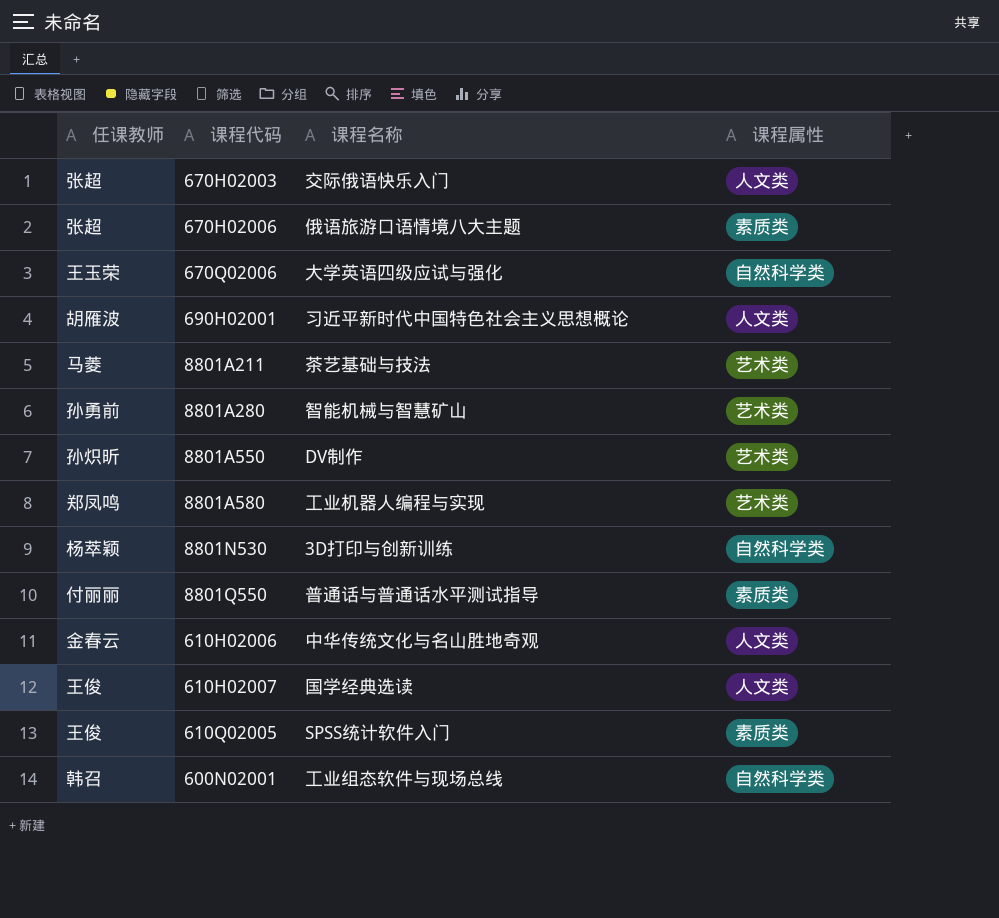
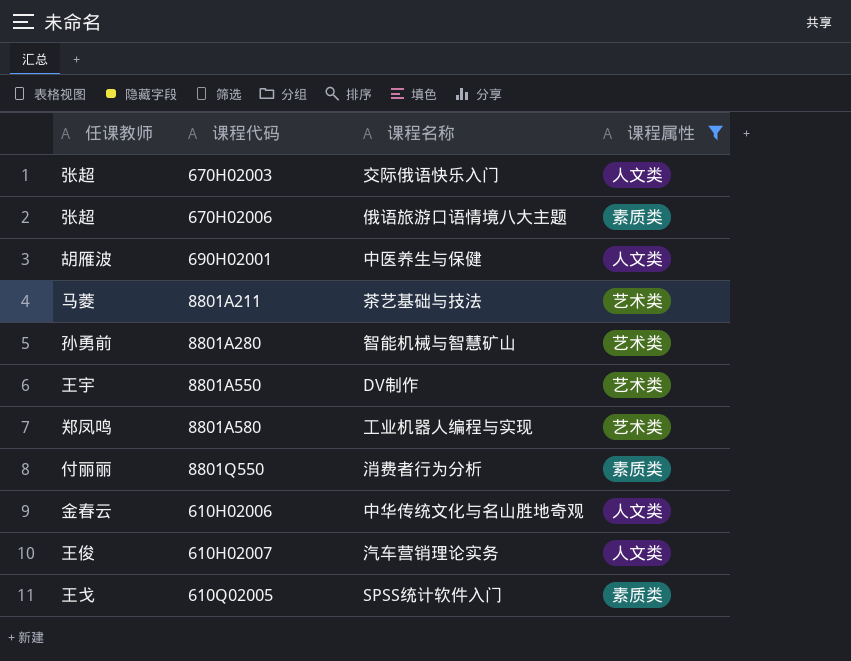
filter: none -> 课程属性 != 自然科学类
690H02001 | 课程名称: 习近平新时代中国特色社会主义思想概论 -> 中医养生与保健
8801A550 | 任课教师: 孙炽昕 -> 王宇
8801Q550 | 课程名称: 普通话与普通话水平测试指导 -> 消费者行为分析
610H02007 | 课程名称: 国学经典选读 -> 汽车营销理论实务
610Q02005 | 任课教师: 王俊 -> 王戈

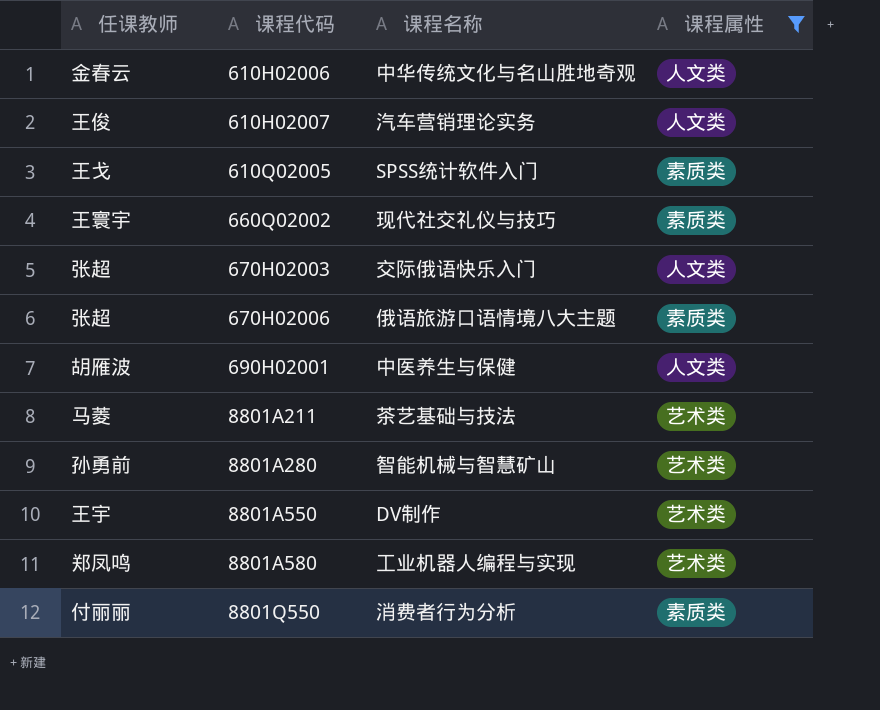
row order: none -> 课程代码 ascending
row 660Q02002: none -> 王寰宇 | 现代社交礼仪与技巧 | 素质类

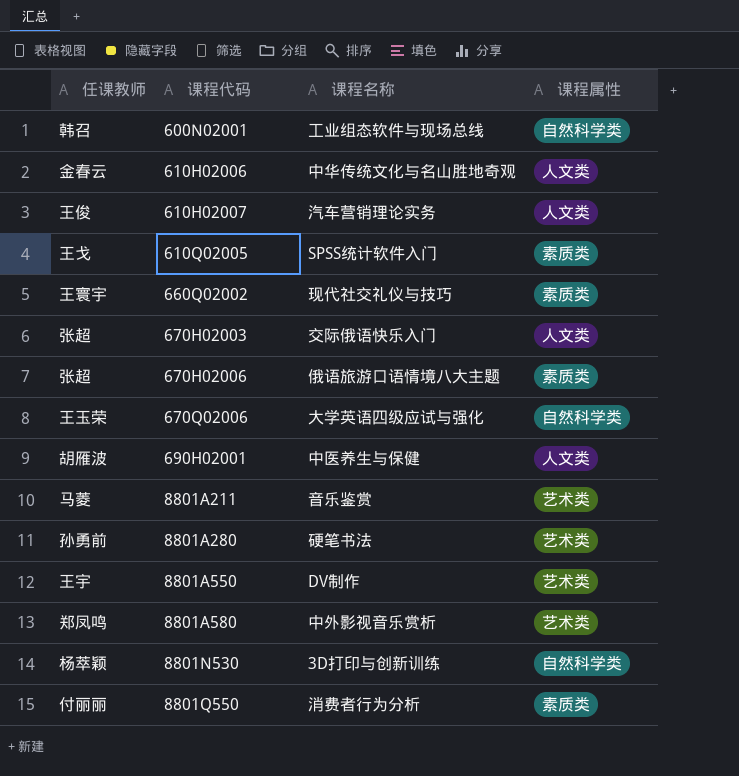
filter: 课程属性 != 自然科学类 -> none
8801A211 | 课程名称: 茶艺基础与技法 -> 音乐鉴赏
8801A280 | 课程名称: 智能机械与智慧矿山 -> 硬笔书法
8801A580 | 课程名称: 工业机器人编程与实现 -> 中外影视音乐赏析

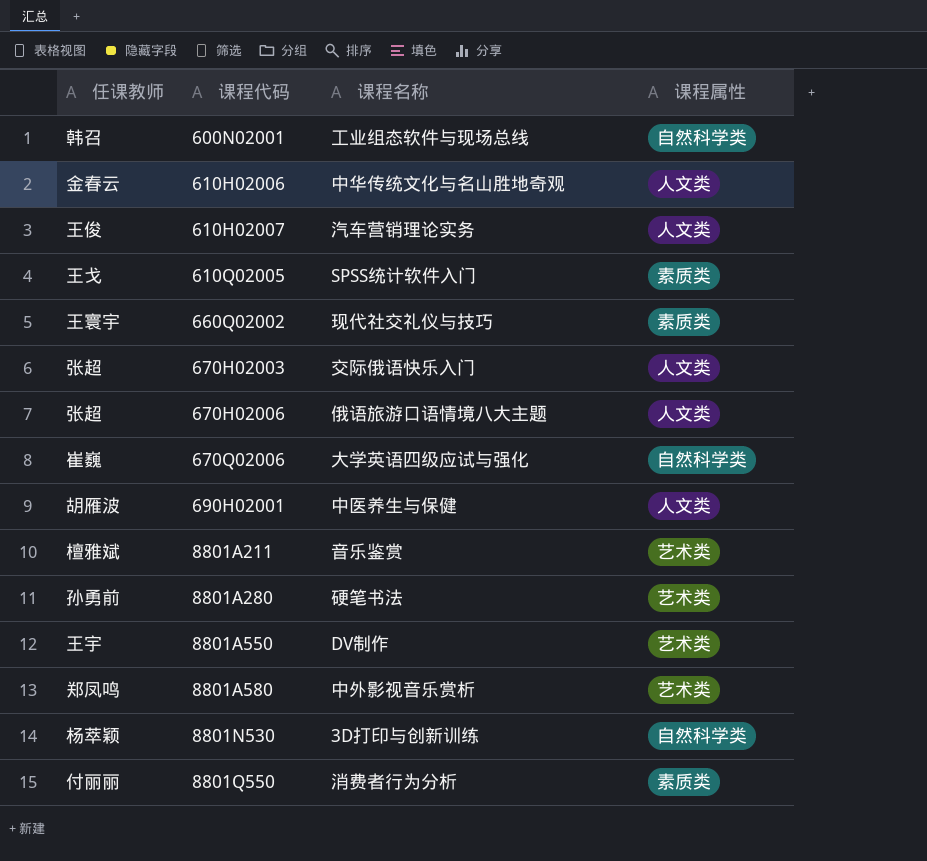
670H02006 | 课程属性: 素质类 -> 人文类
670Q02006 | 任课教师: 王玉荣 -> 崔巍
8801A211 | 任课教师: 马菱 -> 檀雅斌

